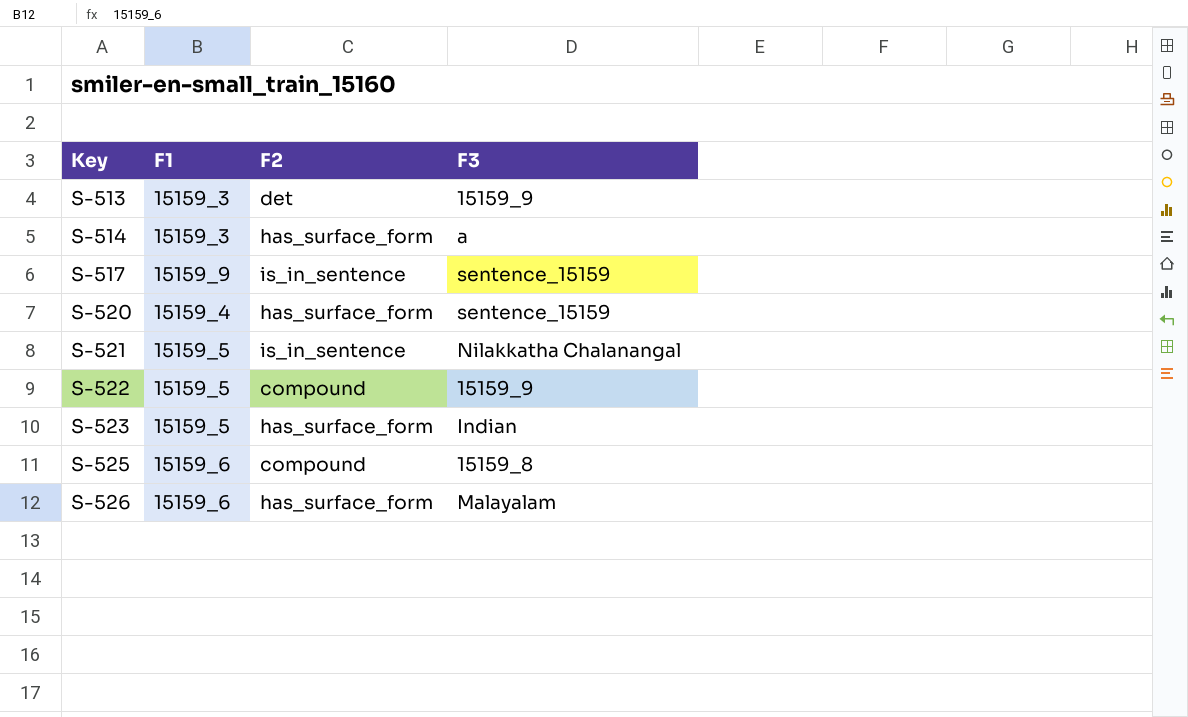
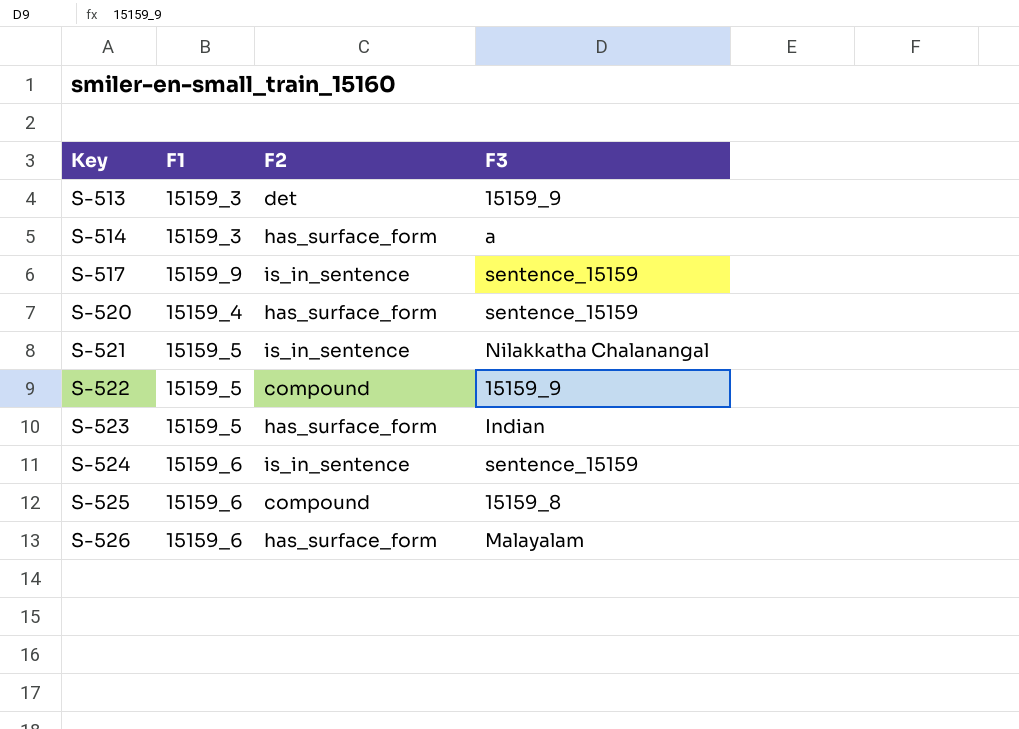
row S-524: none -> 15159_6 | is_in_sentence | sentence_15159

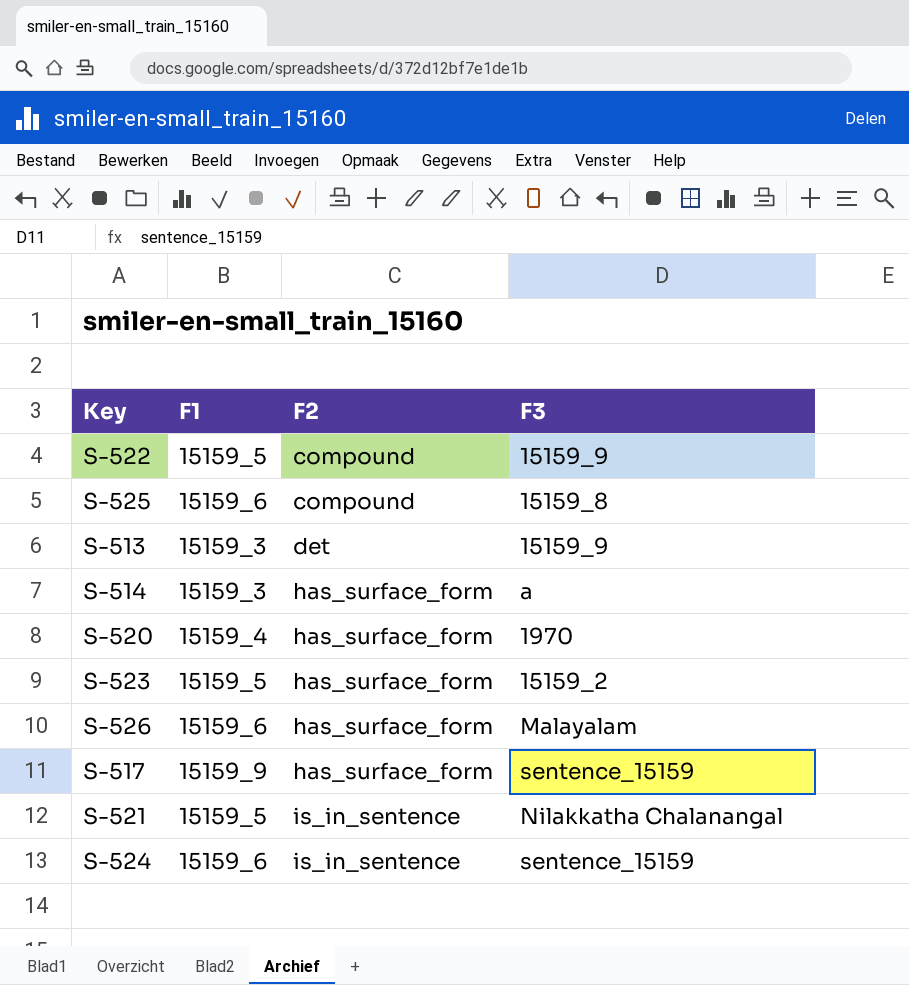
row order: Key ascending -> F2 ascending
S-520 | F3: sentence_15159 -> 1970
S-523 | F3: Indian -> 15159_2
S-517 | F2: is_in_sentence -> has_surface_form

